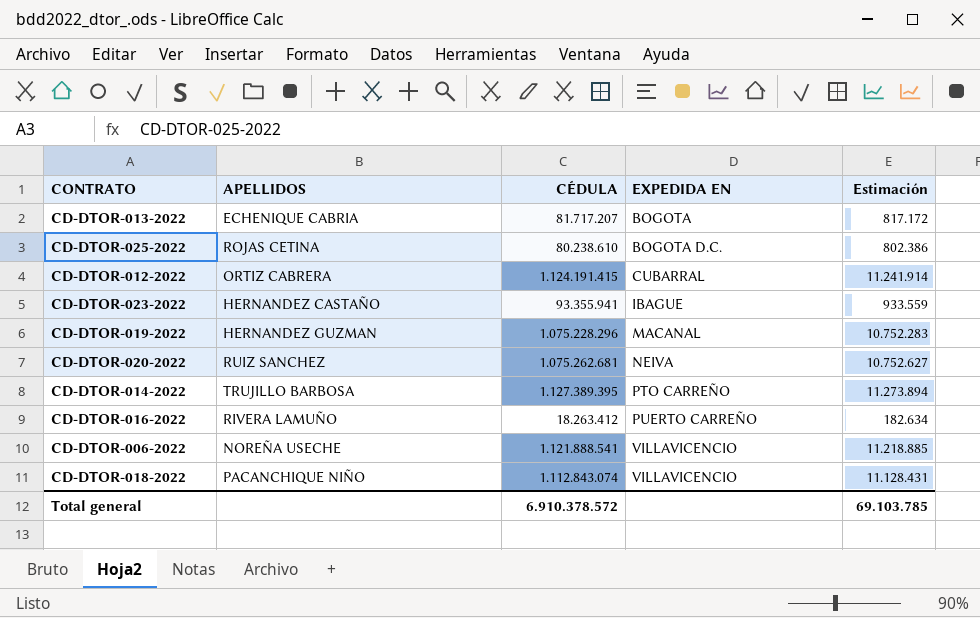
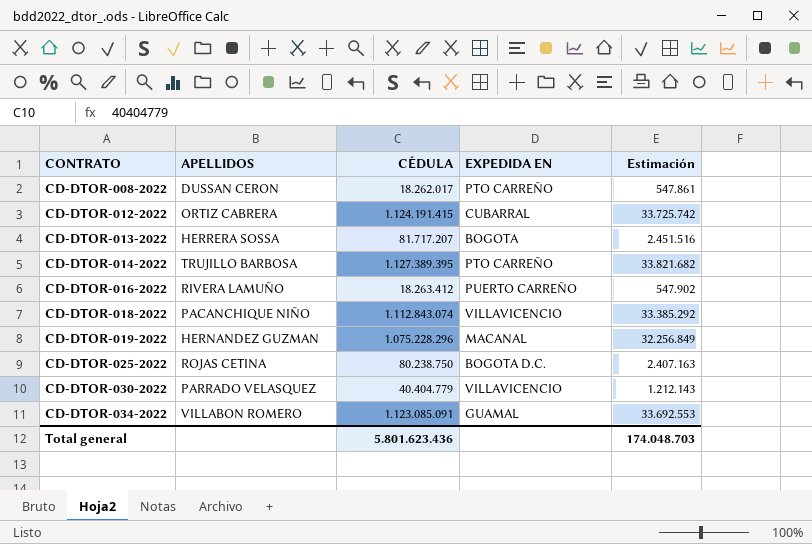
row order: EXPEDIDA EN ascending -> CONTRATO ascending
column Estimación | formula: [CÉDULA] * 0,01 -> [CÉDULA] * 0,03
row CD-DTOR-023-2022: HERNANDEZ CASTAÑO | 93.355.941 | IBAGUE | 933.559 -> none
row CD-DTOR-020-2022: RUIZ SANCHEZ | 1.075.262.681 | NEIVA | 10.752.627 -> none
row CD-DTOR-006-2022: NOREÑA USECHE | 1.121.888.541 | VILLAVICENCIO | 11.218.885 -> none
row CD-DTOR-008-2022: none -> DUSSAN CERON | 18.262.017 | PTO CARREÑO | 547.861
CD-DTOR-013-2022 | APELLIDOS: ECHENIQUE CABRIA -> HERRERA SOSSA
CD-DTOR-025-2022 | CÉDULA: 80.238.610 -> 80.238.750
row CD-DTOR-030-2022: none -> PARRADO VELASQUEZ | 40.404.779 | VILLAVICENCIO | 1.212.143
row CD-DTOR-034-2022: none -> VILLABON ROMERO | 1.123.085.091 | GUAMAL | 33.692.553
Total general | CÉDULA: 6.910.378.572 -> 5.801.623.436
Total general | Estimación: 69.103.785 -> 174.048.703

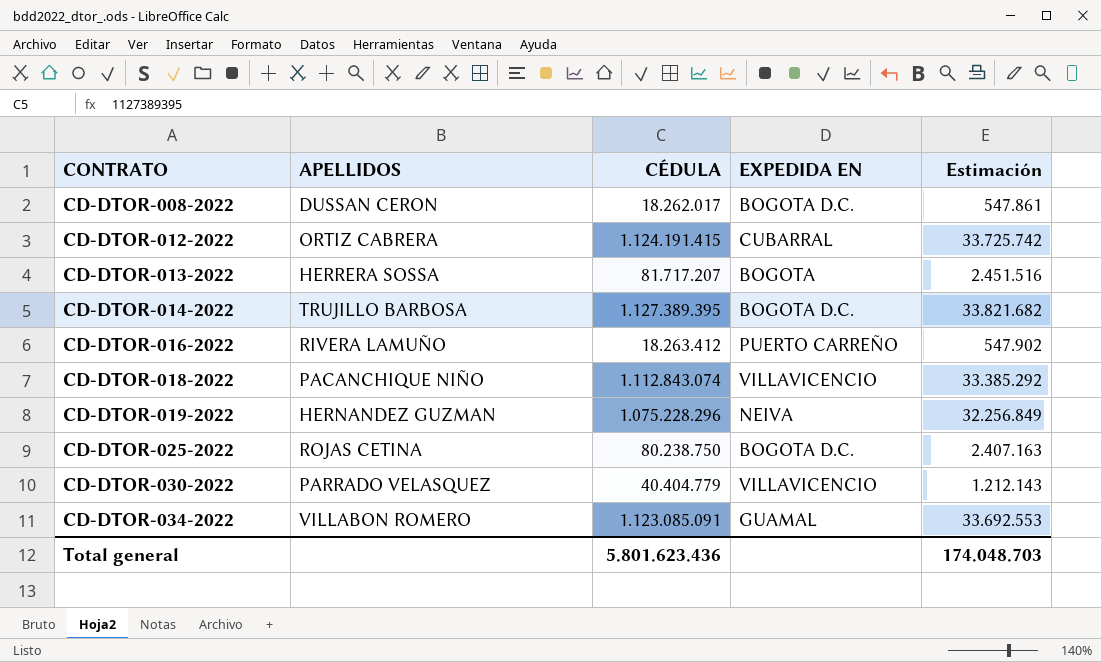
CD-DTOR-008-2022 | EXPEDIDA EN: PTO CARREÑO -> BOGOTA D.C.
CD-DTOR-014-2022 | EXPEDIDA EN: PTO CARREÑO -> BOGOTA D.C.
CD-DTOR-019-2022 | EXPEDIDA EN: MACANAL -> NEIVA

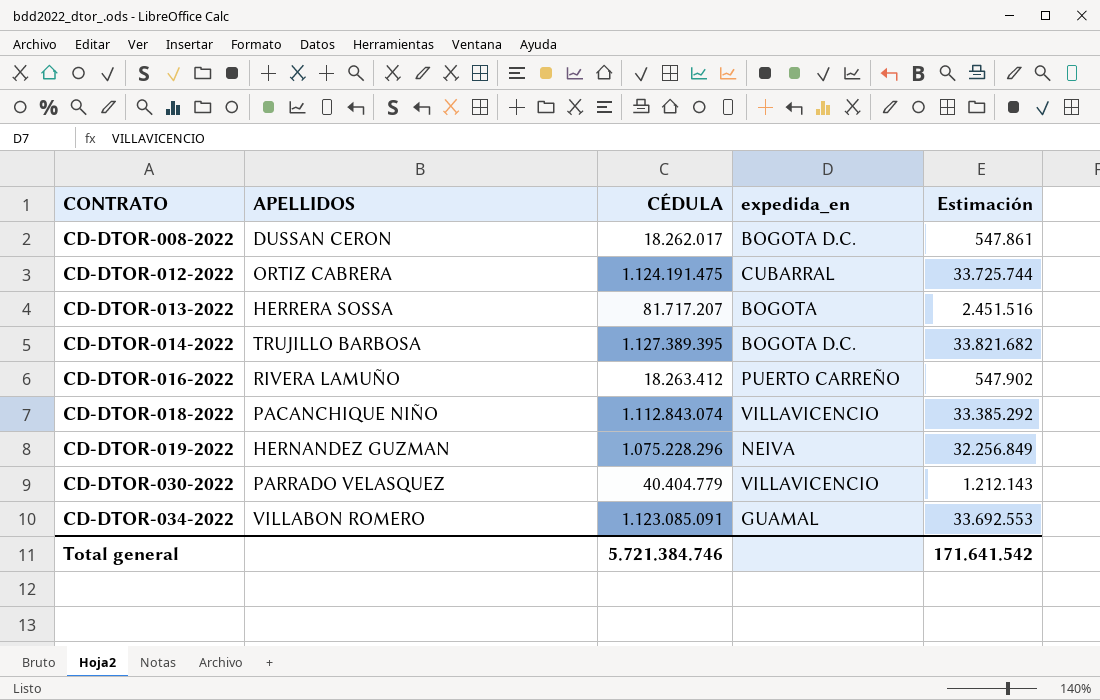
column name: EXPEDIDA EN -> expedida_en
row CD-DTOR-025-2022: ROJAS CETINA | 80.238.750 | BOGOTA D.C. | 2.407.163 -> none
CD-DTOR-012-2022 | CÉDULA: 1.124.191.415 -> 1.124.191.475
CD-DTOR-012-2022 | Estimación: 33.725.742 -> 33.725.744
Total general | CÉDULA: 5.801.623.436 -> 5.721.384.746
Total general | Estimación: 174.048.703 -> 171.641.542

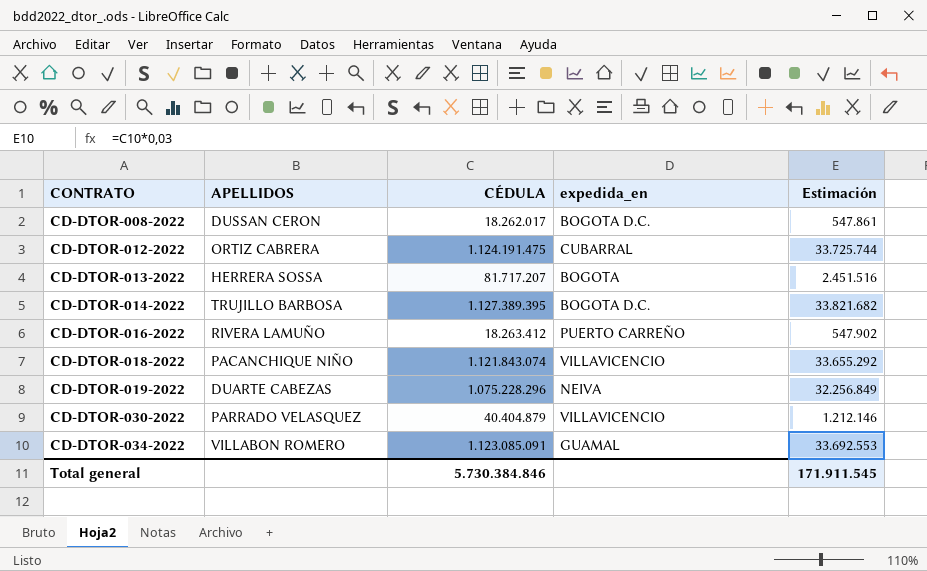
CD-DTOR-018-2022 | CÉDULA: 1.112.843.074 -> 1.121.843.074
CD-DTOR-018-2022 | Estimación: 33.385.292 -> 33.655.292
CD-DTOR-019-2022 | APELLIDOS: HERNANDEZ GUZMAN -> DUARTE CABEZAS
CD-DTOR-030-2022 | CÉDULA: 40.404.779 -> 40.404.879
CD-DTOR-030-2022 | Estimación: 1.212.143 -> 1.212.146
Total general | CÉDULA: 5.721.384.746 -> 5.730.384.846
Total general | Estimación: 171.641.542 -> 171.911.545

